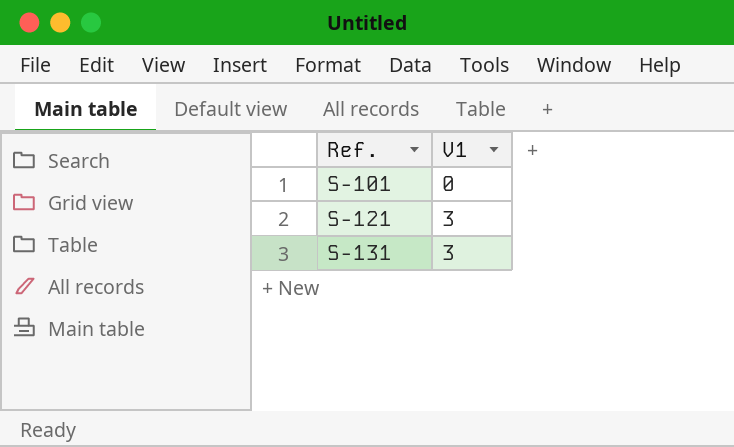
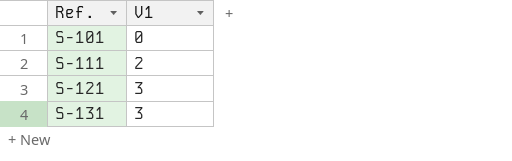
row S-111: none -> 2

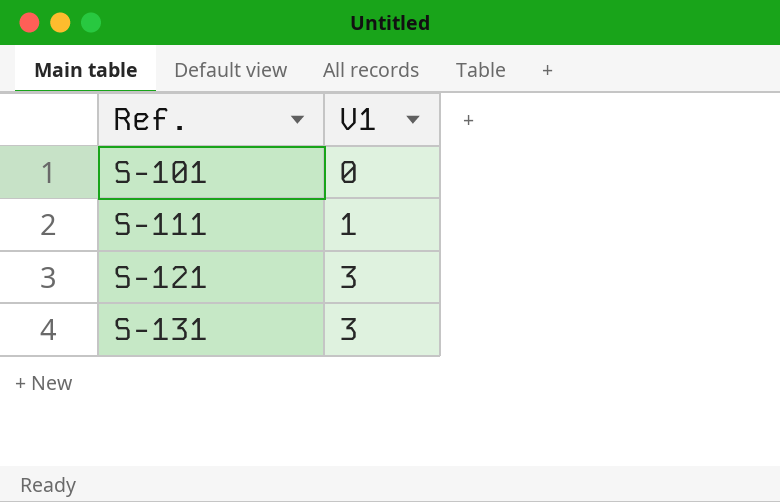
S-111 | V1: 2 -> 1

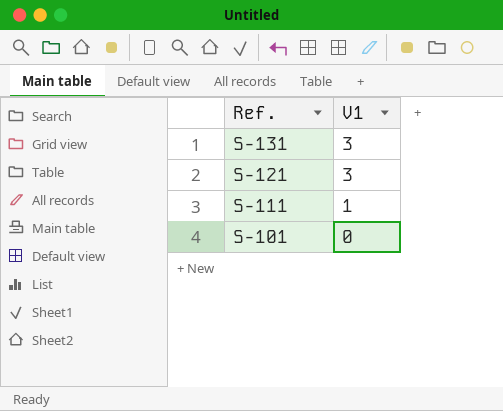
row order: Ref. ascending -> Ref. descending

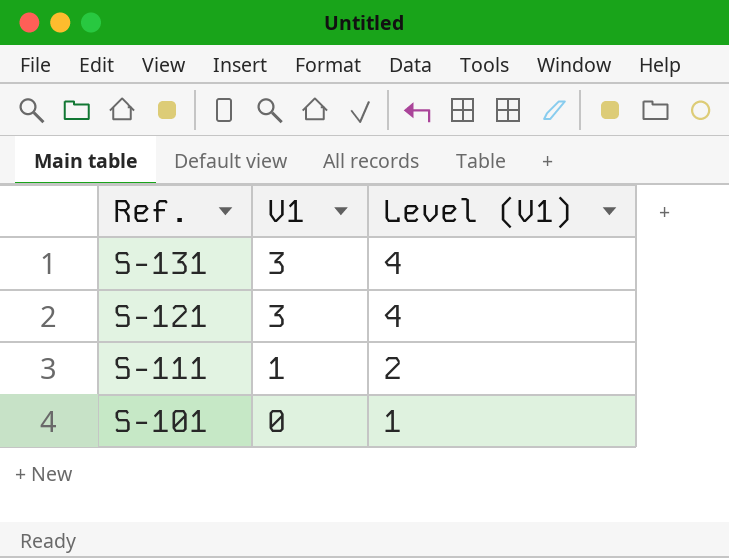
column Level (V1) | formula: none -> [V1] + 1

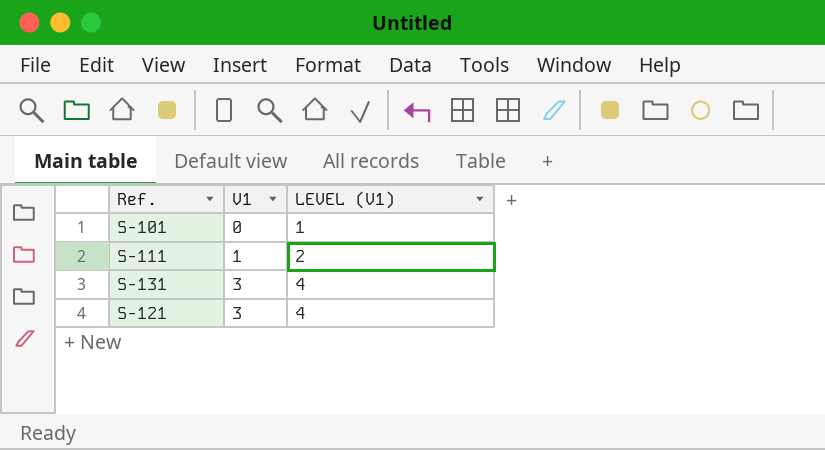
row order: Ref. descending -> V1 ascending
column name: Level (V1) -> LEVEL (V1)

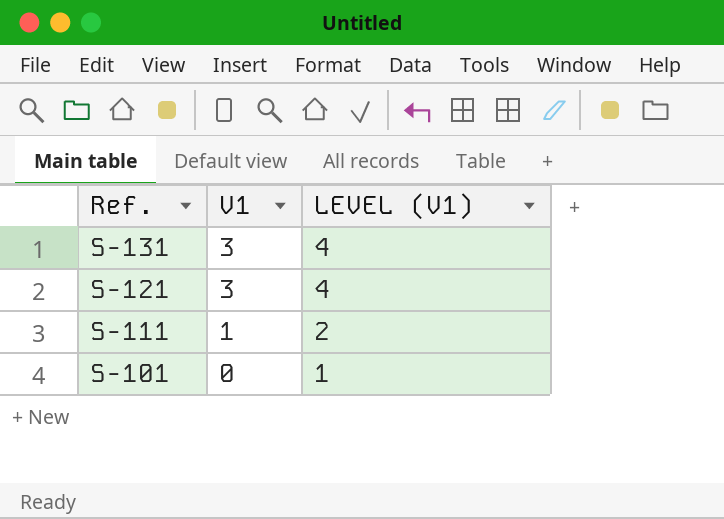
row order: V1 ascending -> Ref. descending

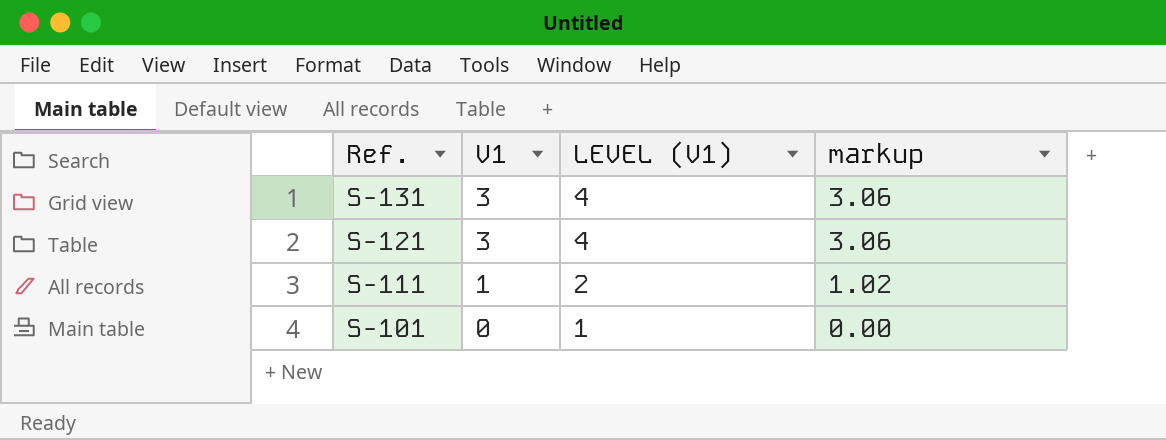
column markup | formula: none -> [V1] * 1.02

